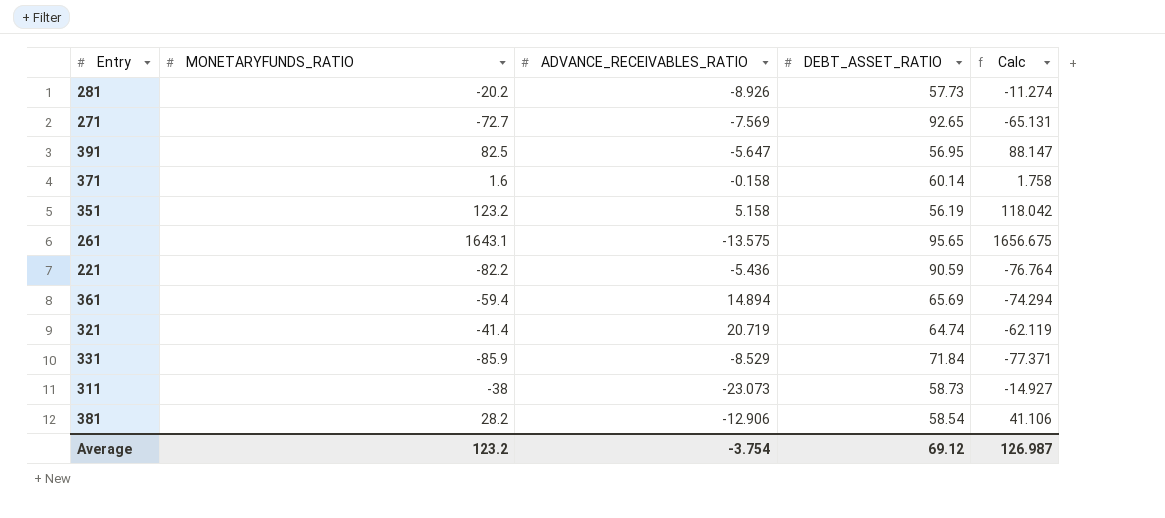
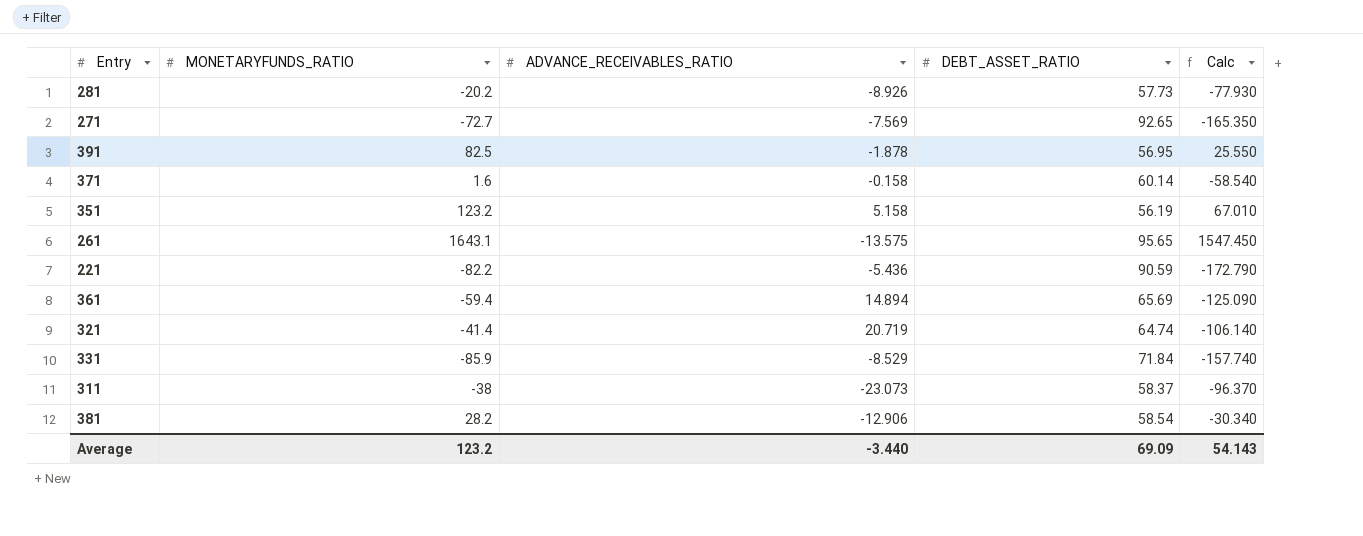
column Calc | formula: [MONETARYFUNDS_RATIO] - [ADVANCE_RECEIVABLES_RATIO] -> [MONETARYFUNDS_RATIO] - [DEBT_ASSET_RATIO]
391 | ADVANCE_RECEIVABLES_RATIO: -5.647 -> -1.878
311 | DEBT_ASSET_RATIO: 58.73 -> 58.37
Average | ADVANCE_RECEIVABLES_RATIO: -3.754 -> -3.440
Average | DEBT_ASSET_RATIO: 69.12 -> 69.09
Average | Calc: 126.987 -> 54.143

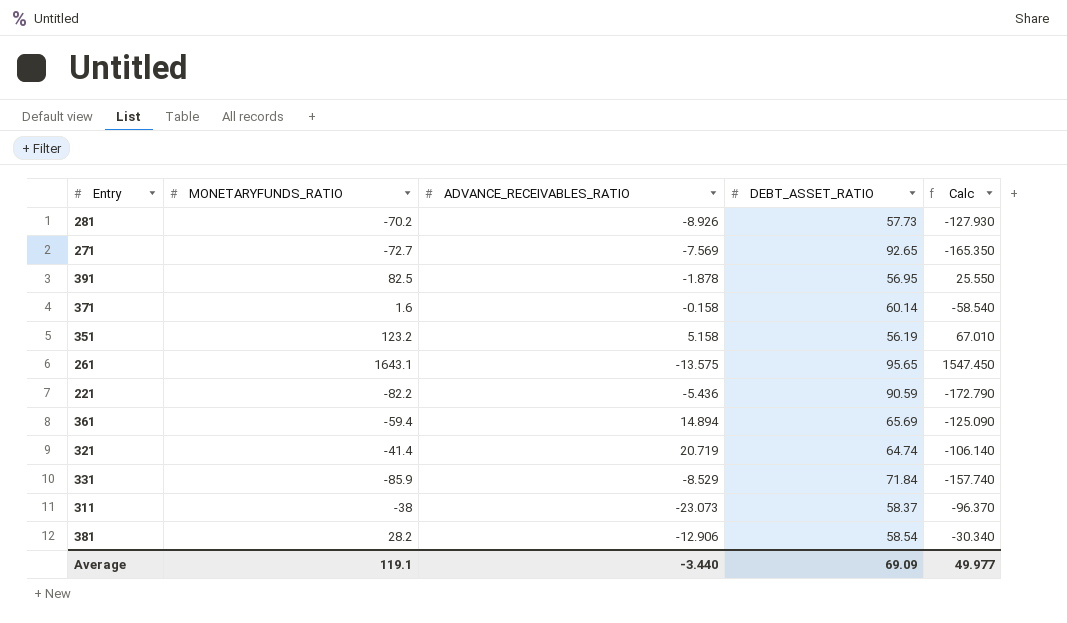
281 | MONETARYFUNDS_RATIO: -20.2 -> -70.2
281 | Calc: -77.930 -> -127.930
Average | MONETARYFUNDS_RATIO: 123.2 -> 119.1
Average | Calc: 54.143 -> 49.977

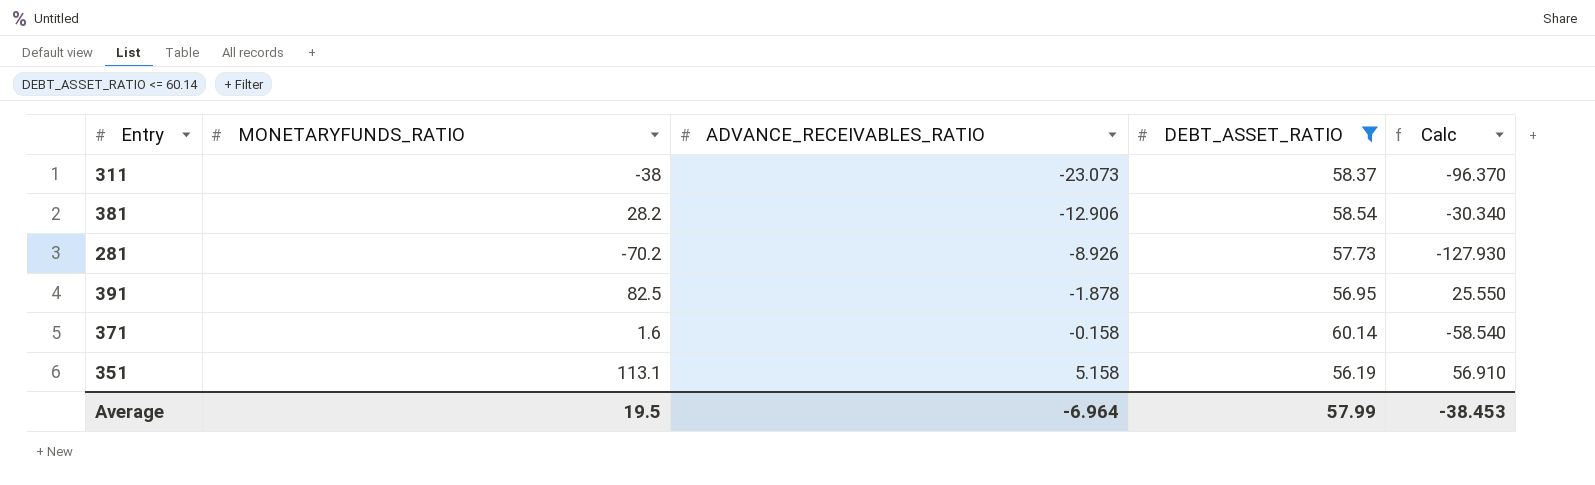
filter: none -> DEBT_ASSET_RATIO <= 60.14
row order: none -> ADVANCE_RECEIVABLES_RATIO ascending
351 | MONETARYFUNDS_RATIO: 123.2 -> 113.1
351 | Calc: 67.010 -> 56.910
Average | MONETARYFUNDS_RATIO: 119.1 -> 19.5
Average | ADVANCE_RECEIVABLES_RATIO: -3.440 -> -6.964
Average | DEBT_ASSET_RATIO: 69.09 -> 57.99
Average | Calc: 49.977 -> -38.453

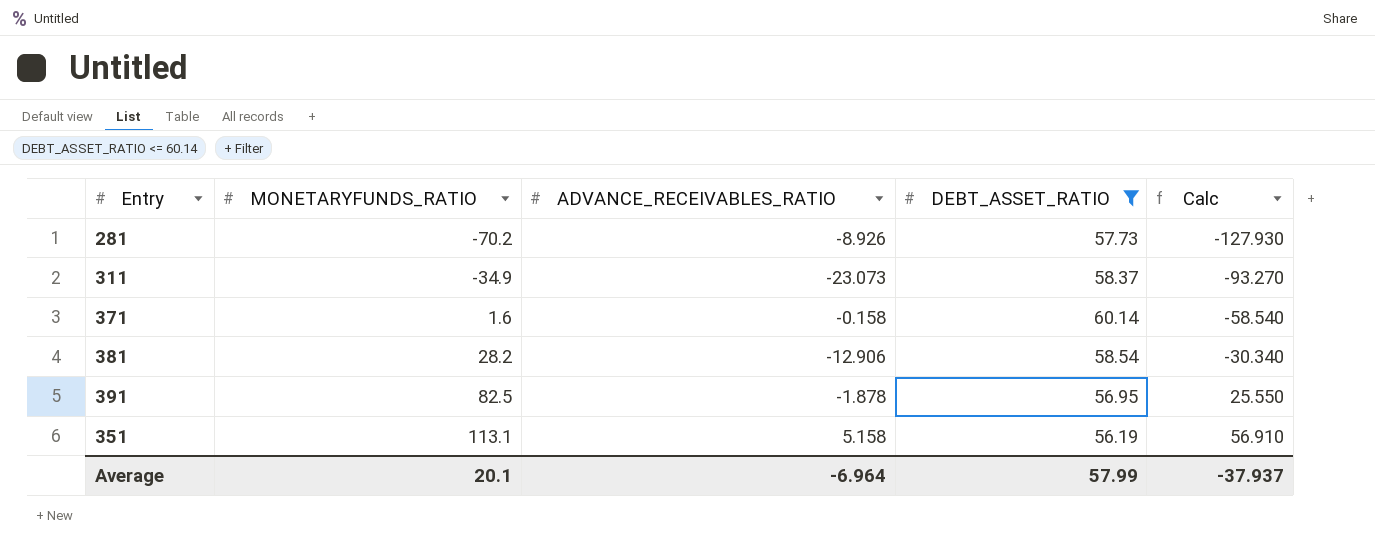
row order: ADVANCE_RECEIVABLES_RATIO ascending -> MONETARYFUNDS_RATIO ascending
311 | MONETARYFUNDS_RATIO: -38 -> -34.9
311 | Calc: -96.370 -> -93.270
Average | MONETARYFUNDS_RATIO: 19.5 -> 20.1
Average | Calc: -38.453 -> -37.937

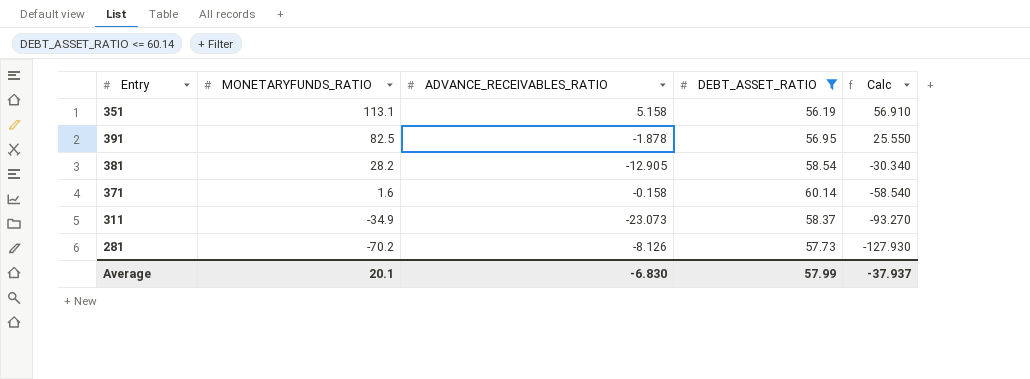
row order: MONETARYFUNDS_RATIO ascending -> MONETARYFUNDS_RATIO descending
381 | ADVANCE_RECEIVABLES_RATIO: -12.906 -> -12.905
281 | ADVANCE_RECEIVABLES_RATIO: -8.926 -> -8.126
Average | ADVANCE_RECEIVABLES_RATIO: -6.964 -> -6.830

